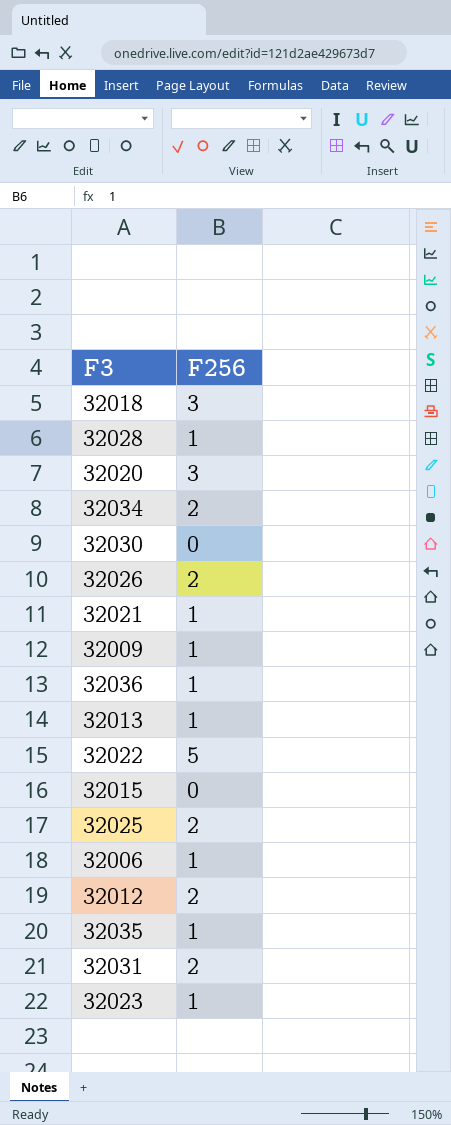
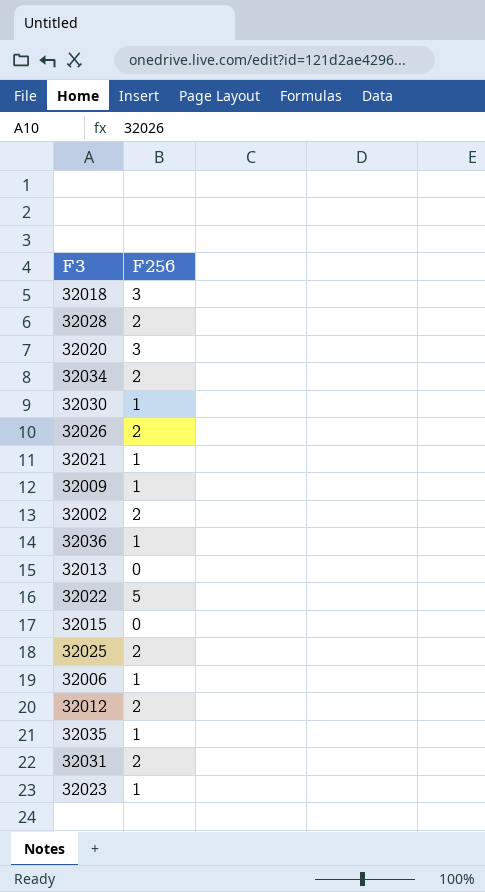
32028 | F256: 1 -> 2
32030 | F256: 0 -> 1
row 32002: none -> 2
32013 | F256: 1 -> 0

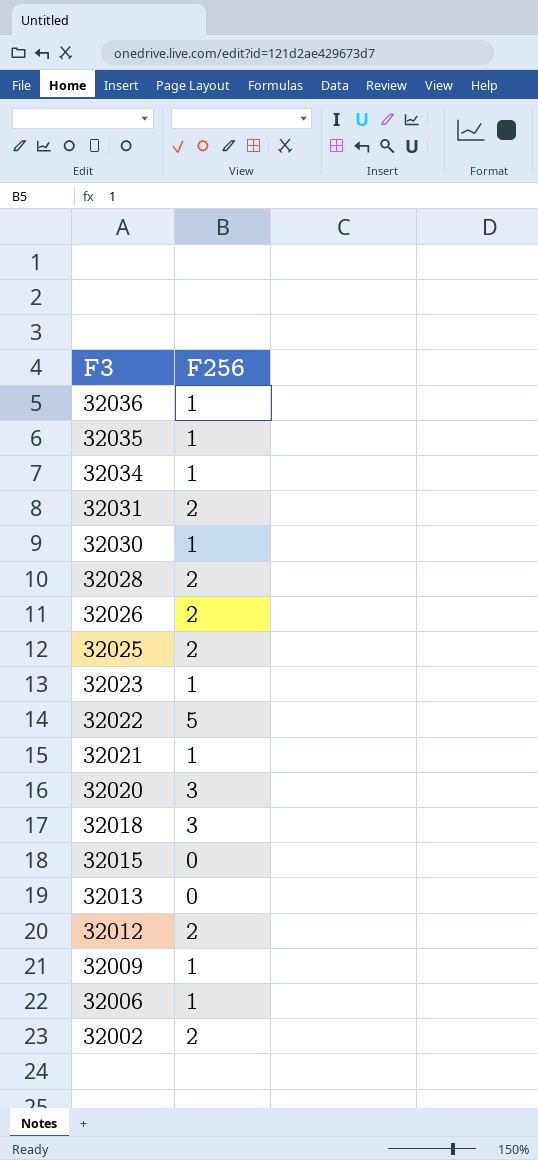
row order: none -> F3 descending
32034 | F256: 2 -> 1

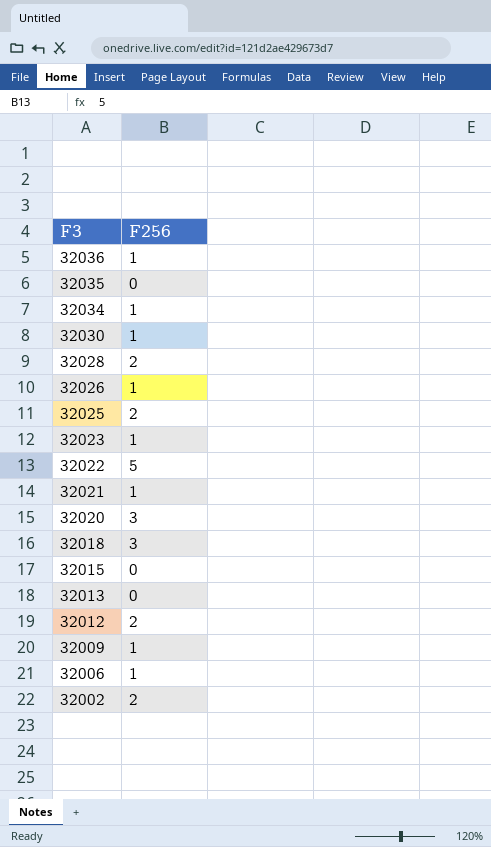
row 32031: 2 -> none
32035 | F256: 1 -> 0
32026 | F256: 2 -> 1

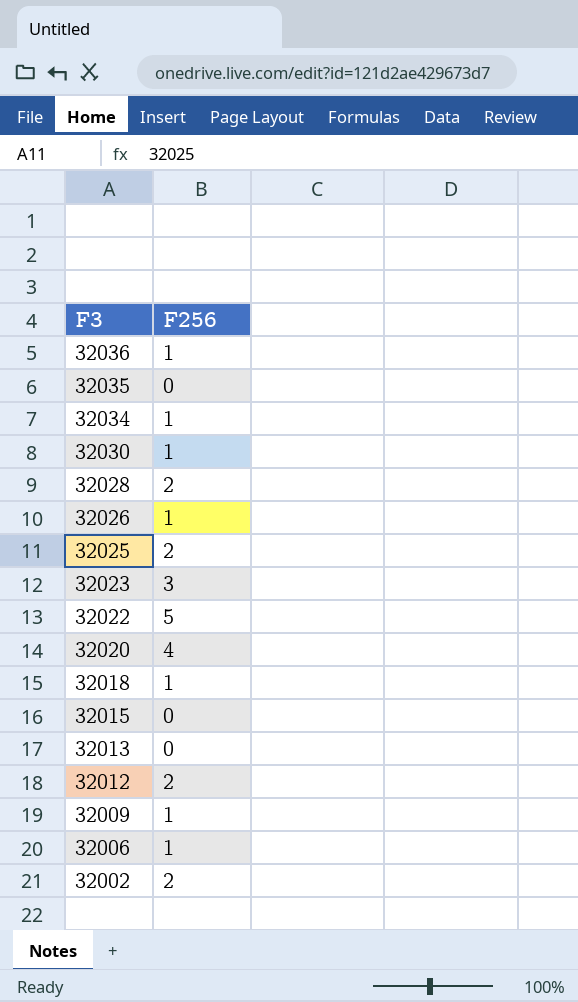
row 32021: 1 -> none
32023 | F256: 1 -> 3
32020 | F256: 3 -> 4
32018 | F256: 3 -> 1

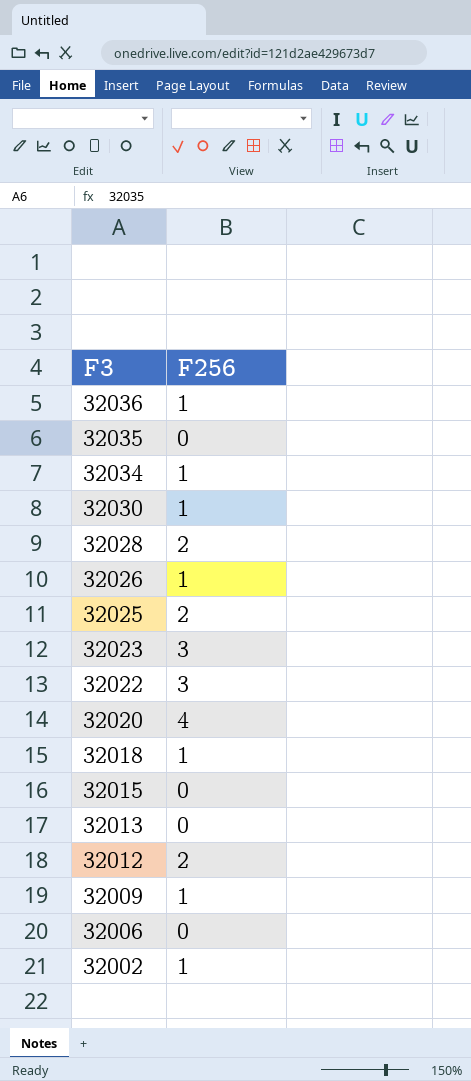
32022 | F256: 5 -> 3
32006 | F256: 1 -> 0
32002 | F256: 2 -> 1

